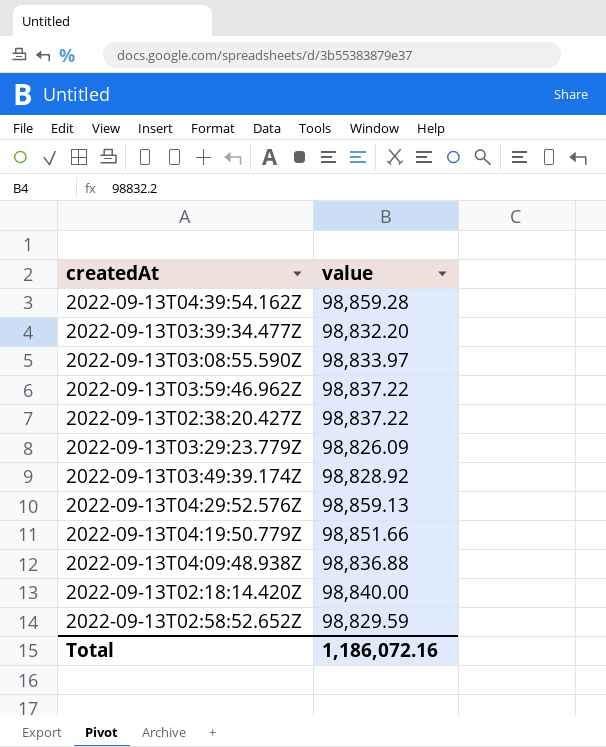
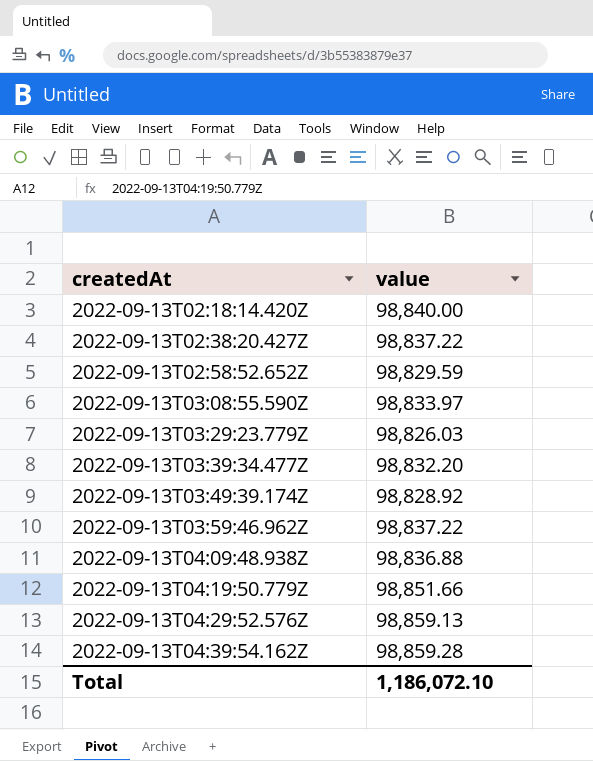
row order: none -> createdAt ascending
2022-09-13T03:29:23.779Z | value: 98,826.09 -> 98,826.03
Total | value: 1,186,072.16 -> 1,186,072.10

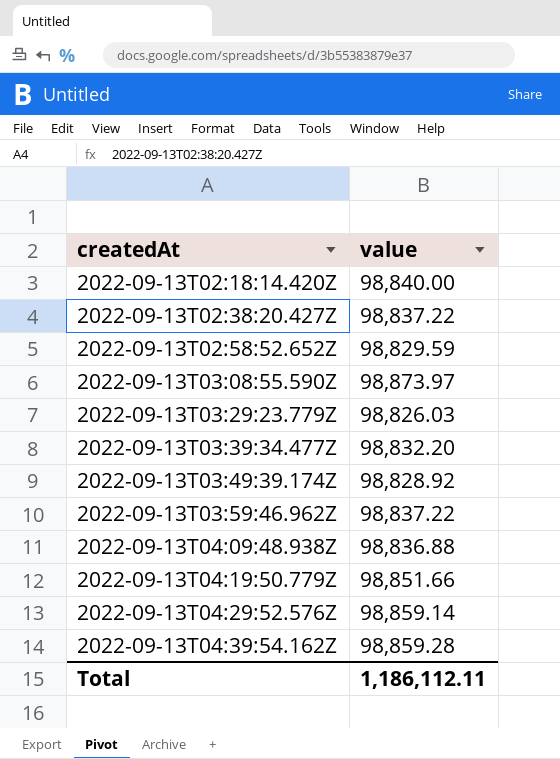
2022-09-13T03:08:55.590Z | value: 98,833.97 -> 98,873.97
2022-09-13T04:29:52.576Z | value: 98,859.13 -> 98,859.14
Total | value: 1,186,072.10 -> 1,186,112.11

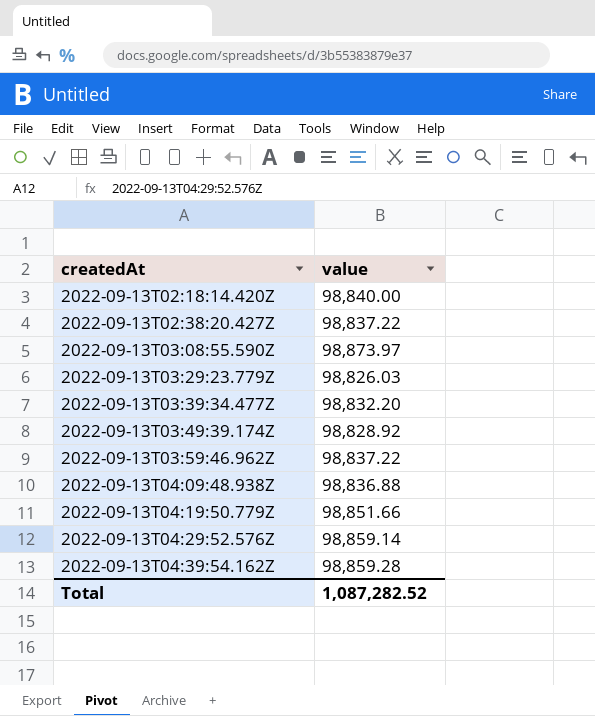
row 2022-09-13T02:58:52.652Z: 98,829.59 -> none
Total | value: 1,186,112.11 -> 1,087,282.52

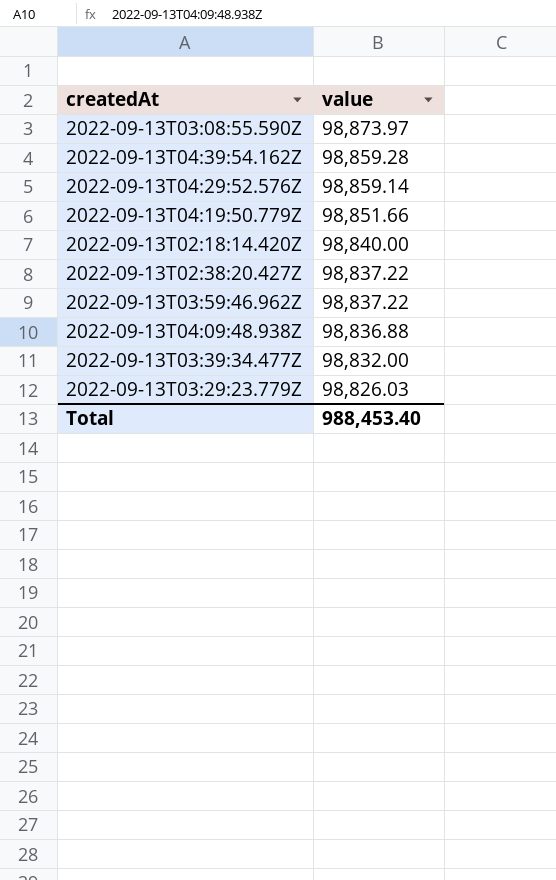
row order: createdAt ascending -> value descending
row 2022-09-13T03:49:39.174Z: 98,828.92 -> none
2022-09-13T03:39:34.477Z | value: 98,832.20 -> 98,832.00
Total | value: 1,087,282.52 -> 988,453.40

